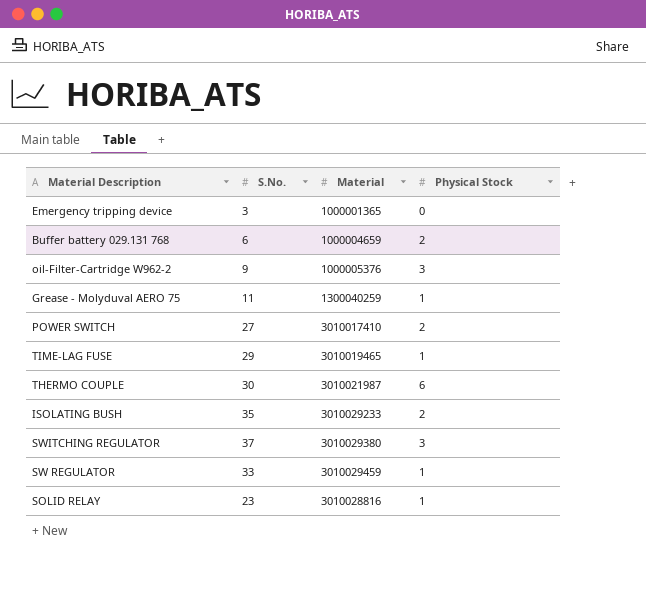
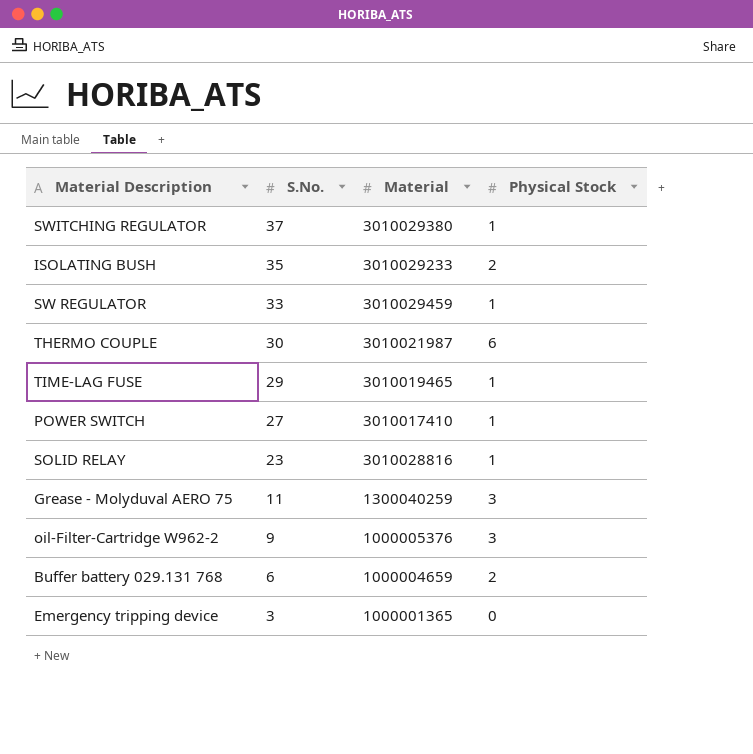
row order: none -> S.No. descending
SWITCHING REGULATOR | Physical Stock: 3 -> 1
POWER SWITCH | Physical Stock: 2 -> 1
Grease - Molyduval AERO 75 | Physical Stock: 1 -> 3

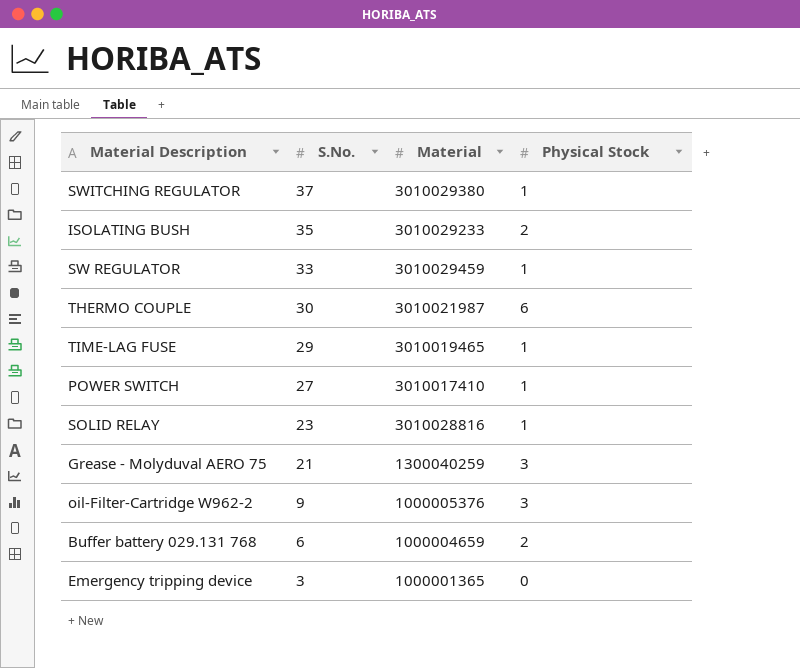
Grease - Molyduval AERO 75 | S.No.: 11 -> 21

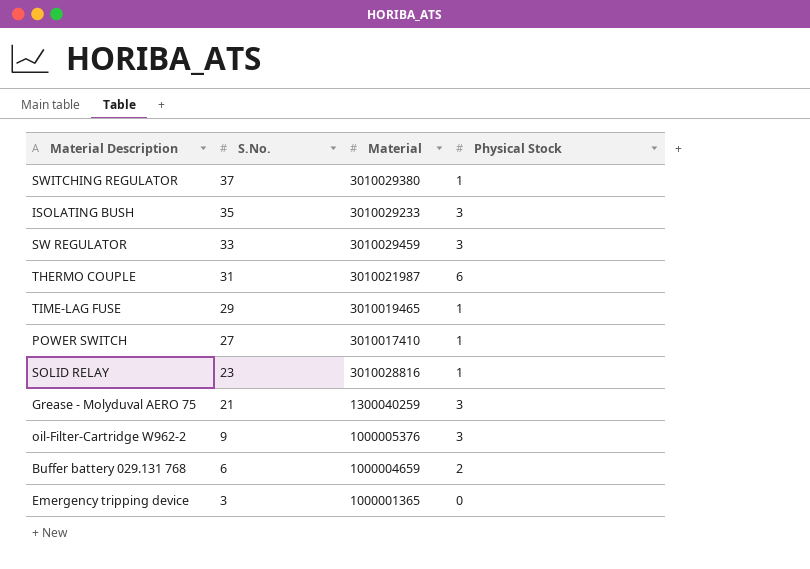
ISOLATING BUSH | Physical Stock: 2 -> 3
SW REGULATOR | Physical Stock: 1 -> 3
THERMO COUPLE | S.No.: 30 -> 31

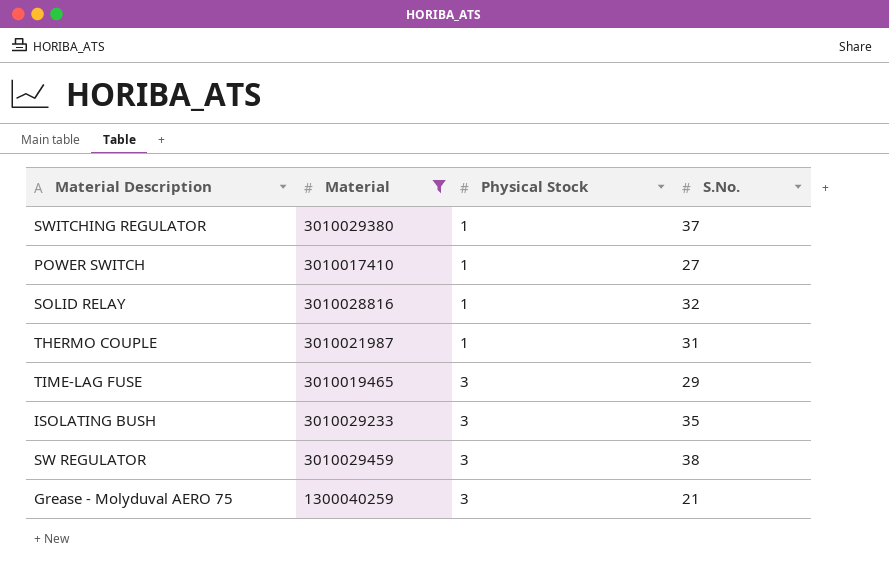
filter: none -> Material >= 1300040259
row order: S.No. descending -> Physical Stock ascending
column S.No. | position: 2 -> 4
SOLID RELAY | S.No.: 23 -> 32
THERMO COUPLE | Physical Stock: 6 -> 1
TIME-LAG FUSE | Physical Stock: 1 -> 3
SW REGULATOR | S.No.: 33 -> 38

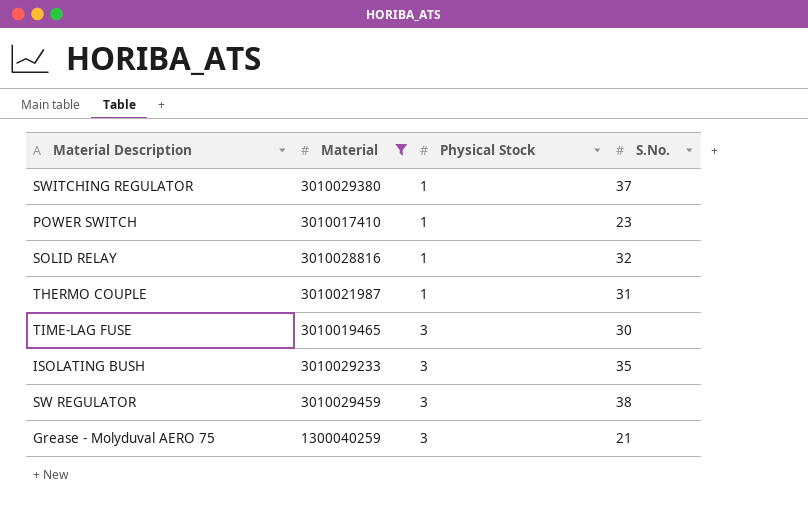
POWER SWITCH | S.No.: 27 -> 23
TIME-LAG FUSE | S.No.: 29 -> 30

